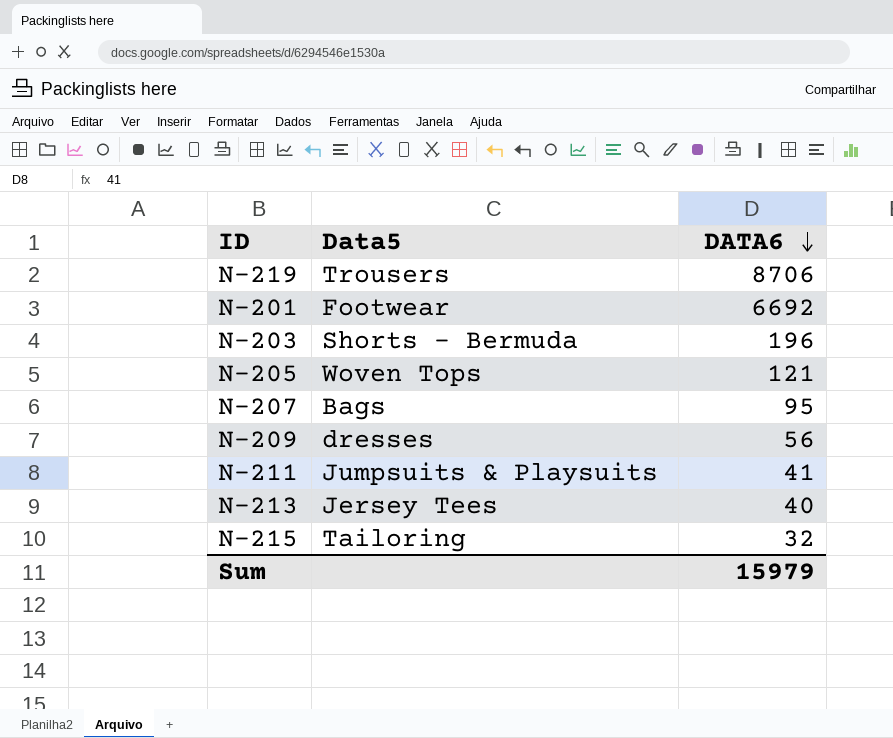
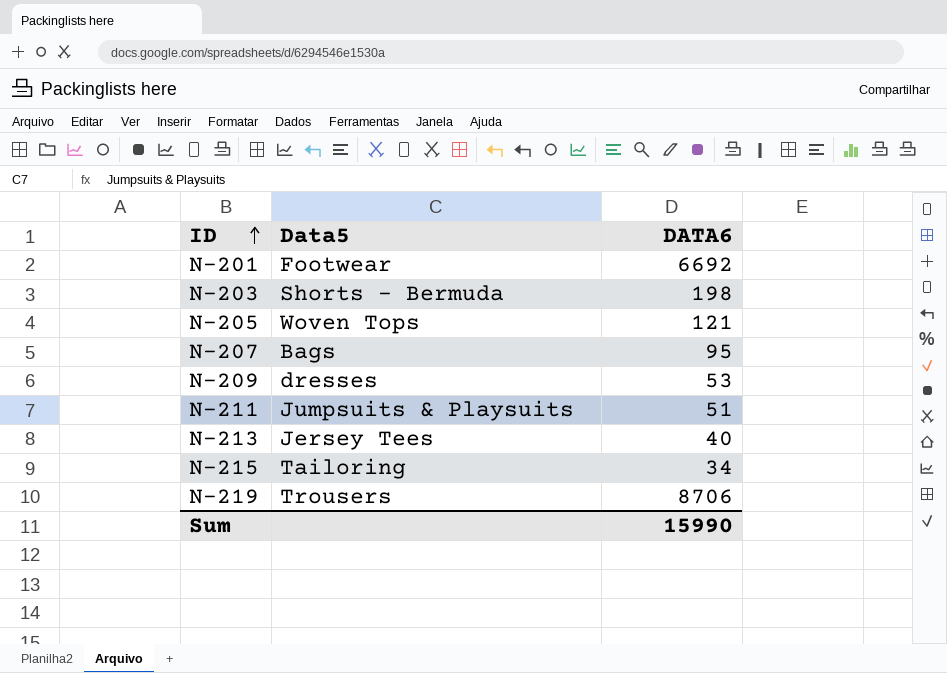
row order: DATA6 descending -> ID ascending
N-203 | DATA6: 196 -> 198
N-209 | DATA6: 56 -> 53
N-211 | DATA6: 41 -> 51
N-215 | DATA6: 32 -> 34
Sum | DATA6: 15979 -> 15990

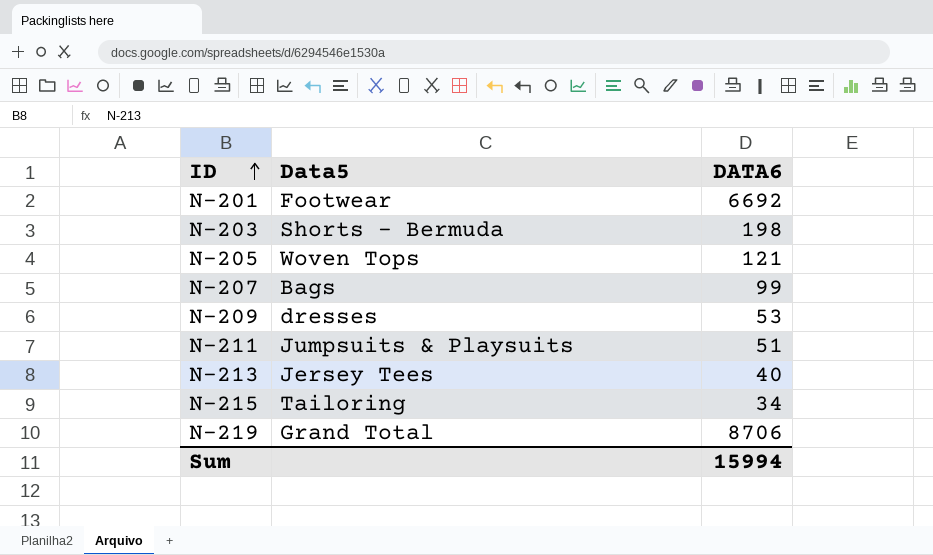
N-207 | DATA6: 95 -> 99
N-219 | Data5: Trousers -> Grand Total
Sum | DATA6: 15990 -> 15994

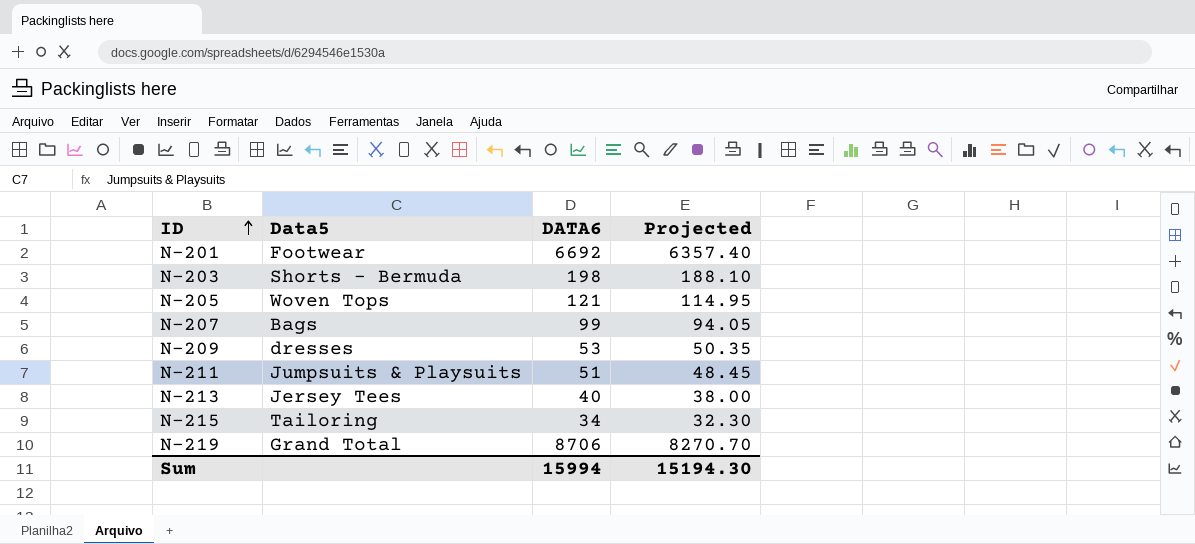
column Projected | formula: none -> [DATA6] * 0.95

